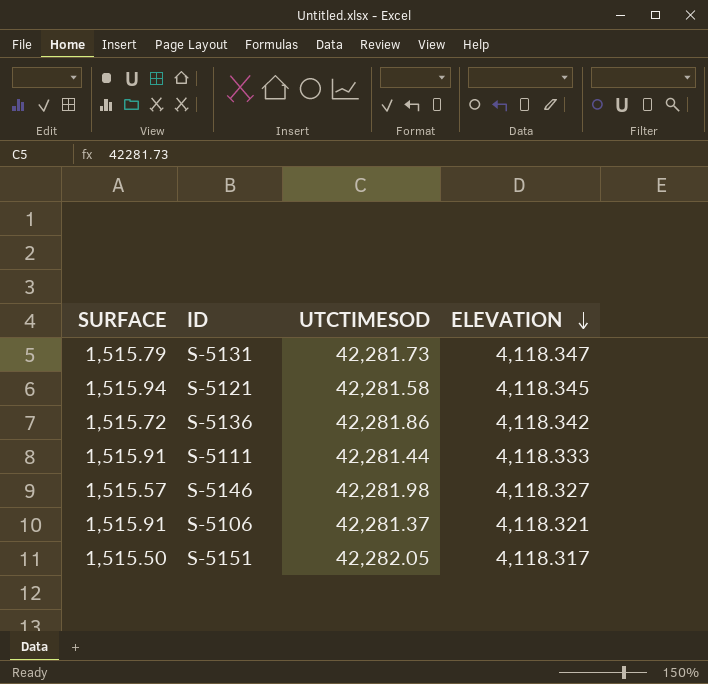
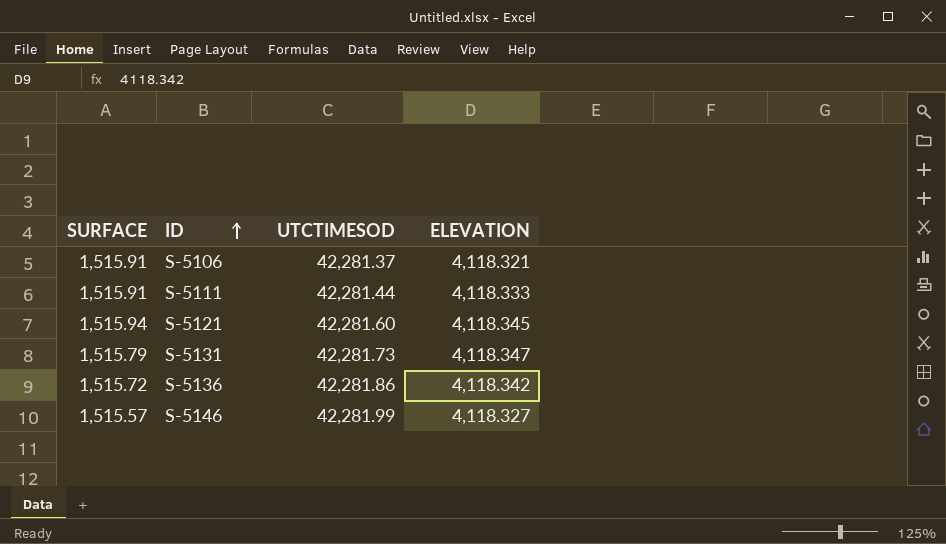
row order: ELEVATION descending -> ID ascending
row S-5151: 1,515.50 | 42,282.05 | 4,118.317 -> none
S-5121 | UTCTIMESOD: 42,281.58 -> 42,281.60
S-5146 | UTCTIMESOD: 42,281.98 -> 42,281.99

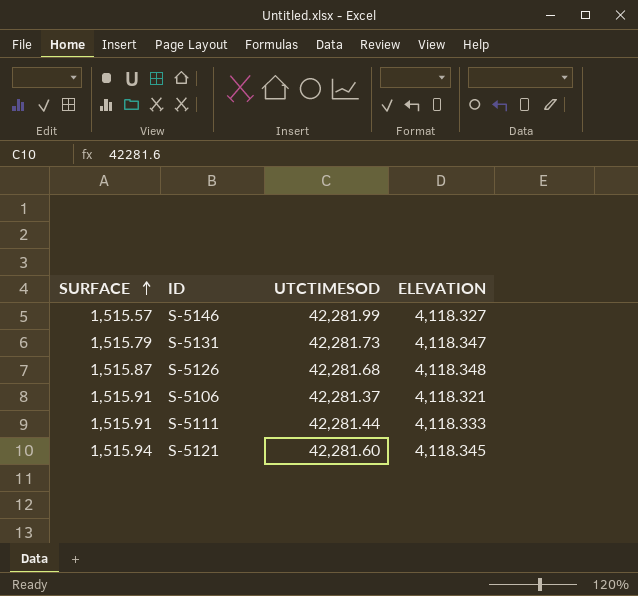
row order: ID ascending -> SURFACE ascending
row S-5136: 1,515.72 | 42,281.86 | 4,118.342 -> none
row S-5126: none -> 1,515.87 | 42,281.68 | 4,118.348

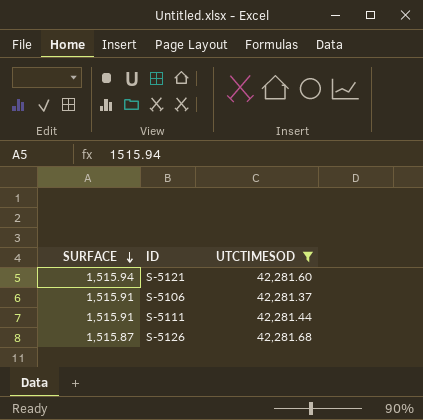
filter: none -> UTCTIMESOD <= 42,281.68
row order: SURFACE ascending -> SURFACE descending
column ELEVATION | position: 4 -> none

